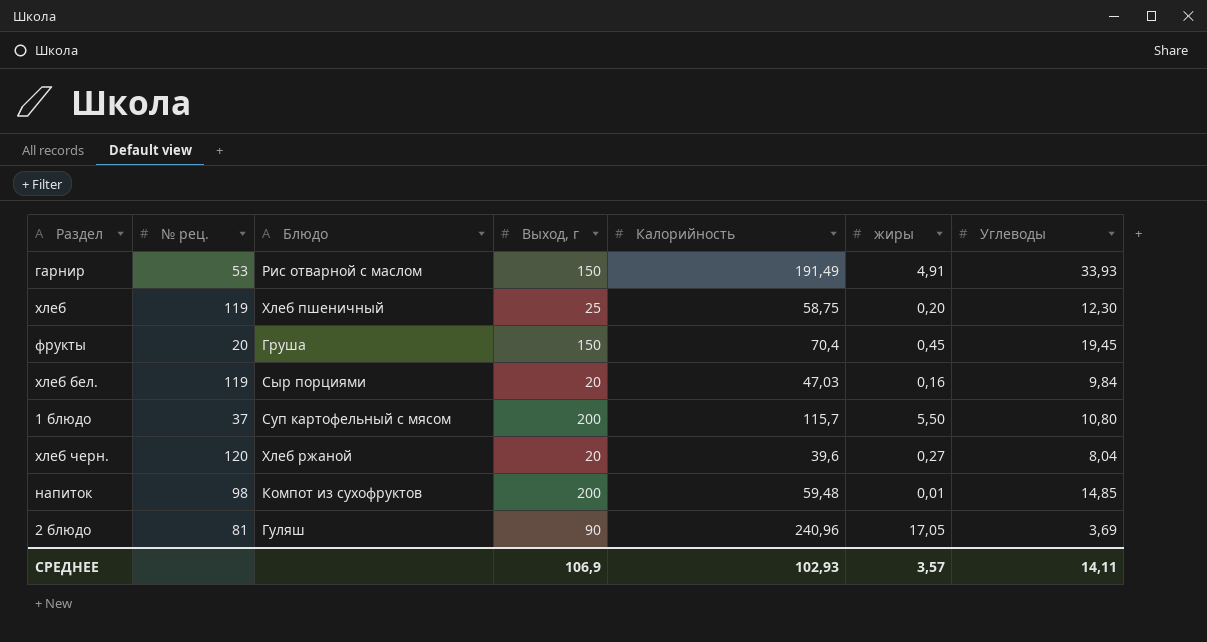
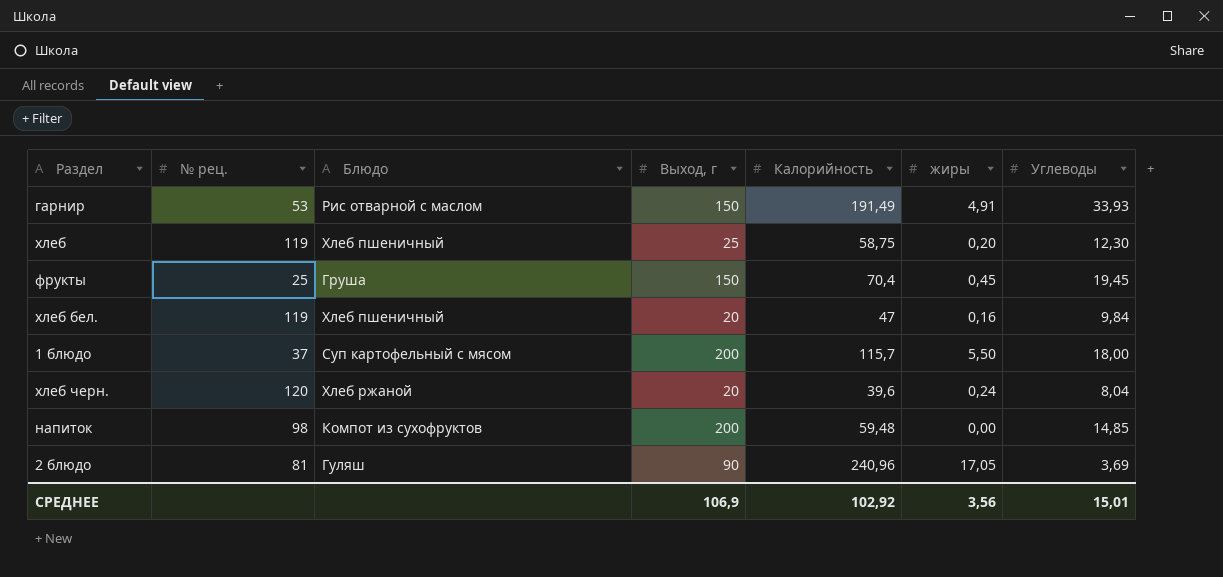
фрукты | № рец.: 20 -> 25
хлеб бел. | Блюдо: Сыр порциями -> Хлеб пшеничный
хлеб бел. | Калорийность: 47,03 -> 47
1 блюдо | Углеводы: 10,80 -> 18,00
хлеб черн. | жиры: 0,27 -> 0,24
напиток | жиры: 0,01 -> 0,00
СРЕДНЕЕ | Калорийность: 102,93 -> 102,92
СРЕДНЕЕ | жиры: 3,57 -> 3,56
СРЕДНЕЕ | Углеводы: 14,11 -> 15,01

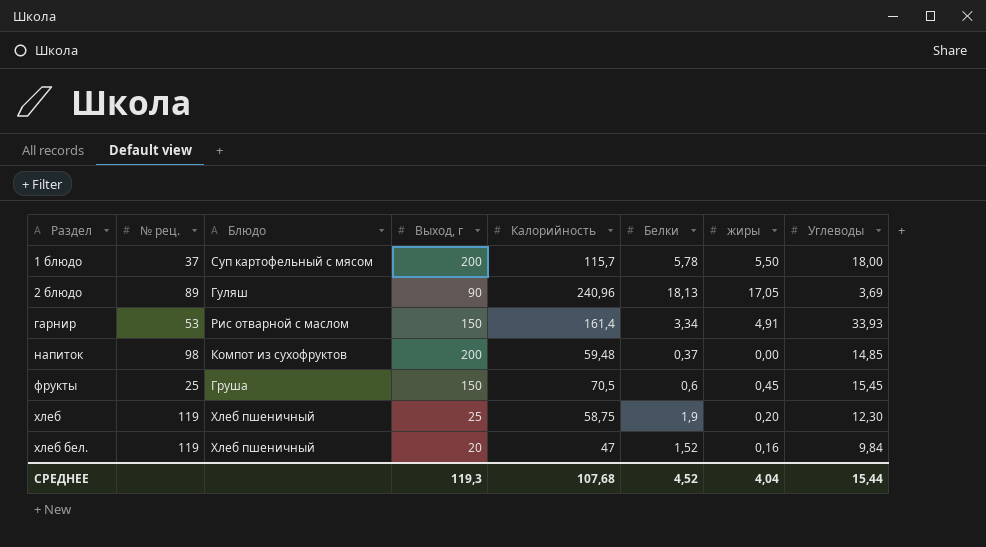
row order: none -> Раздел ascending
column Белки | position: none -> 6
row хлеб черн.: 120 | Хлеб ржаной | 20 | 39,6 | 0,24 | 8,04 -> none
2 блюдо | № рец.: 81 -> 89
гарнир | Калорийность: 191,49 -> 161,4
фрукты | Калорийность: 70,4 -> 70,5
фрукты | Углеводы: 19,45 -> 15,45
СРЕДНЕЕ | Выход, г: 106,9 -> 119,3
СРЕДНЕЕ | Калорийность: 102,92 -> 107,68
СРЕДНЕЕ | жиры: 3,56 -> 4,04
СРЕДНЕЕ | Углеводы: 15,01 -> 15,44

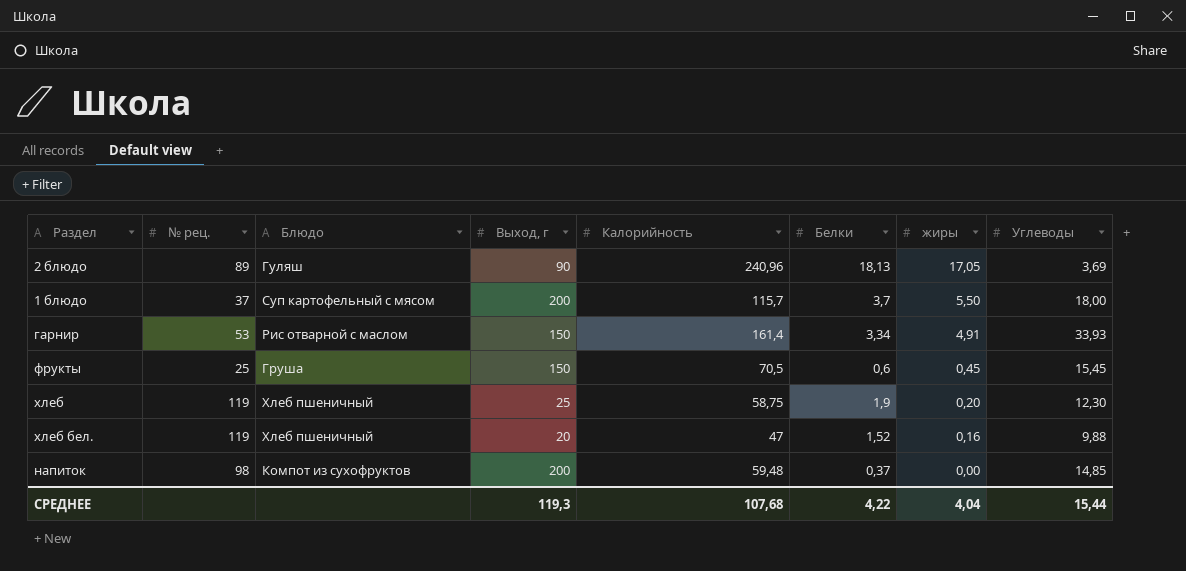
row order: Раздел ascending -> жиры descending
1 блюдо | Белки: 5,78 -> 3,7
хлеб бел. | Углеводы: 9,84 -> 9,88
СРЕДНЕЕ | Белки: 4,52 -> 4,22

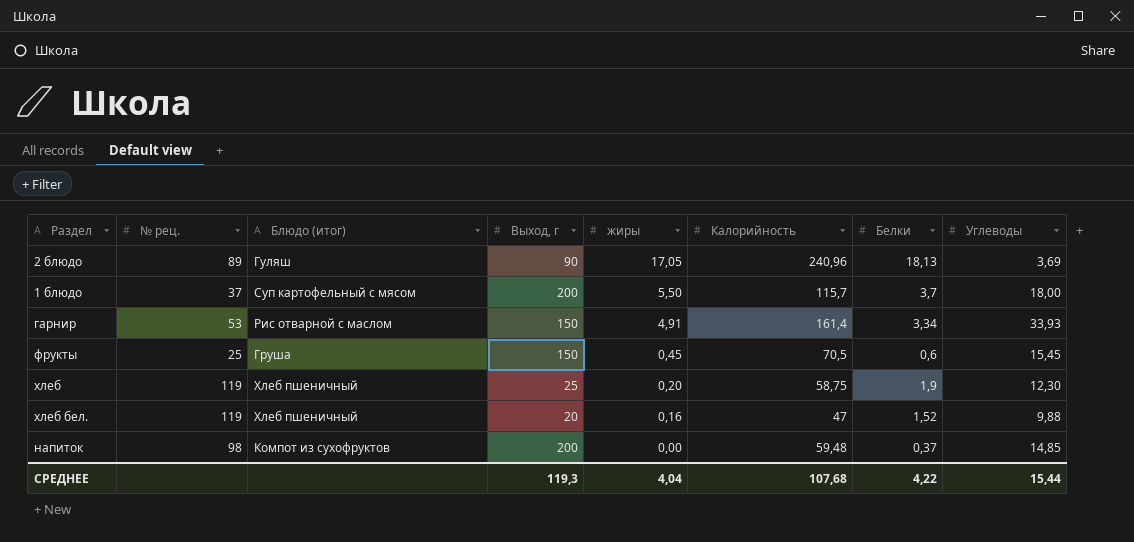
column name: Блюдо -> Блюдо (итог)
column жиры | position: 7 -> 5

